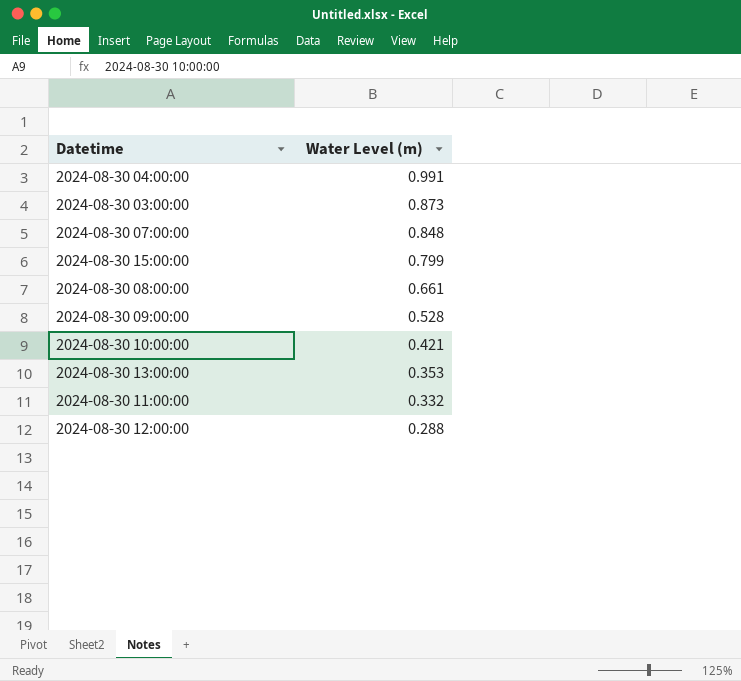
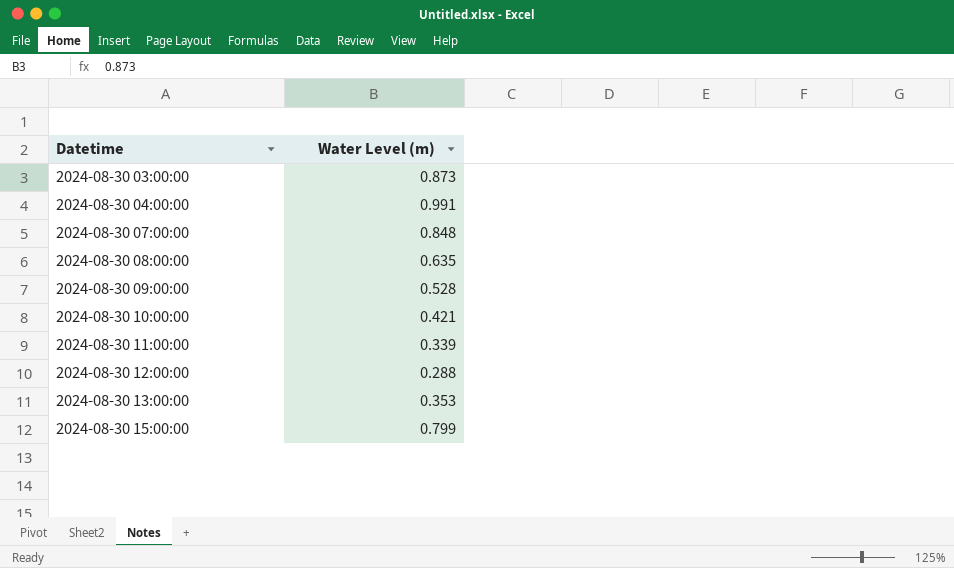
row order: Water Level (m) descending -> Datetime ascending
2024-08-30 08:00:00 | Water Level (m): 0.661 -> 0.635
2024-08-30 11:00:00 | Water Level (m): 0.332 -> 0.339

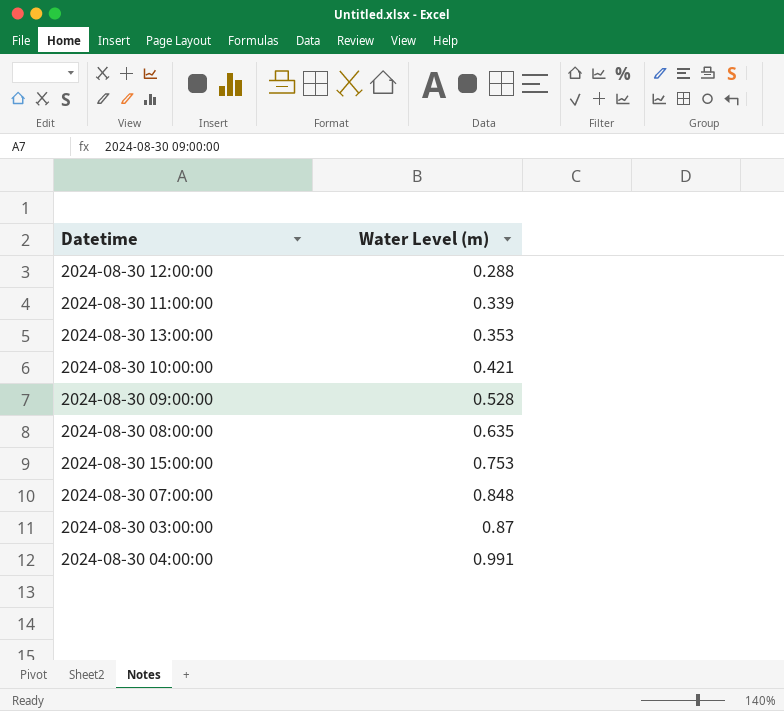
row order: Datetime ascending -> Water Level (m) ascending
2024-08-30 15:00:00 | Water Level (m): 0.799 -> 0.753
2024-08-30 03:00:00 | Water Level (m): 0.873 -> 0.87

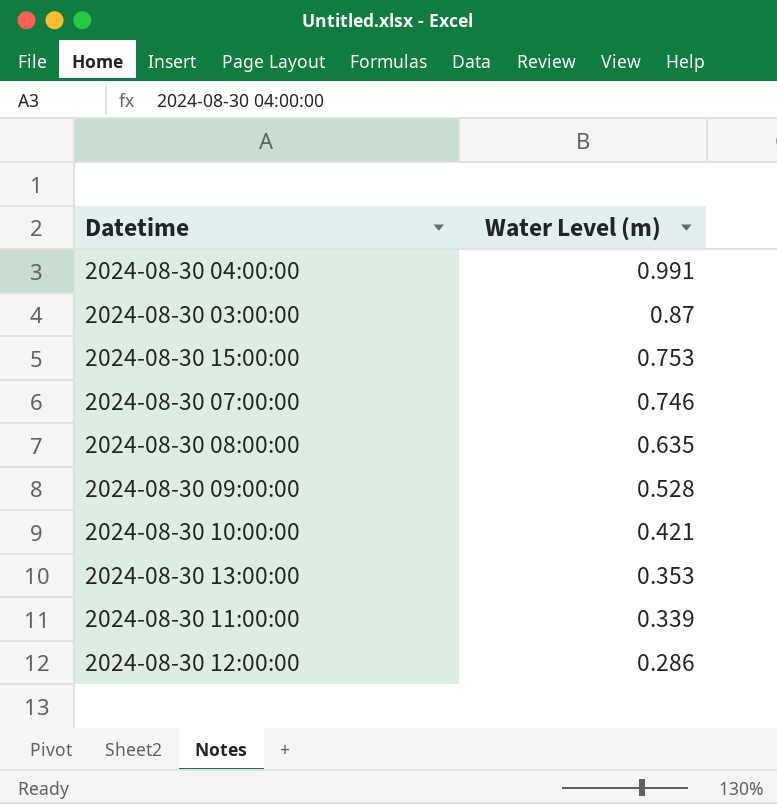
row order: Water Level (m) ascending -> Water Level (m) descending
2024-08-30 07:00:00 | Water Level (m): 0.848 -> 0.746
2024-08-30 12:00:00 | Water Level (m): 0.288 -> 0.286

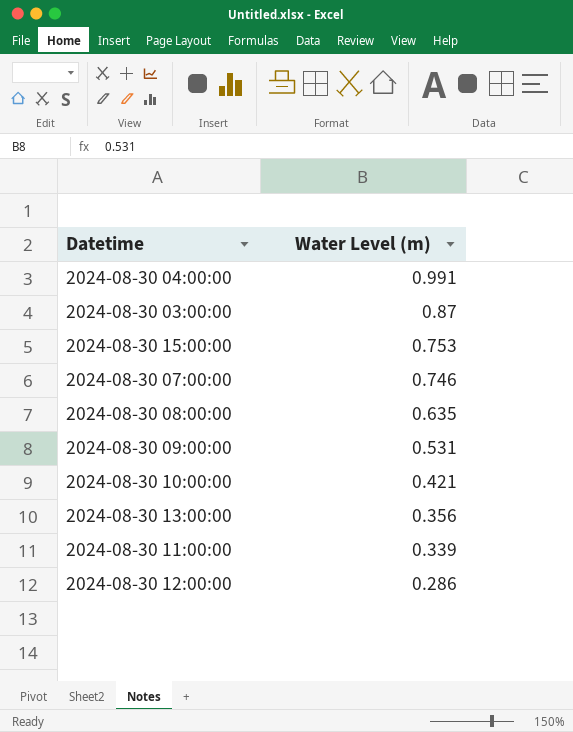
2024-08-30 09:00:00 | Water Level (m): 0.528 -> 0.531
2024-08-30 13:00:00 | Water Level (m): 0.353 -> 0.356

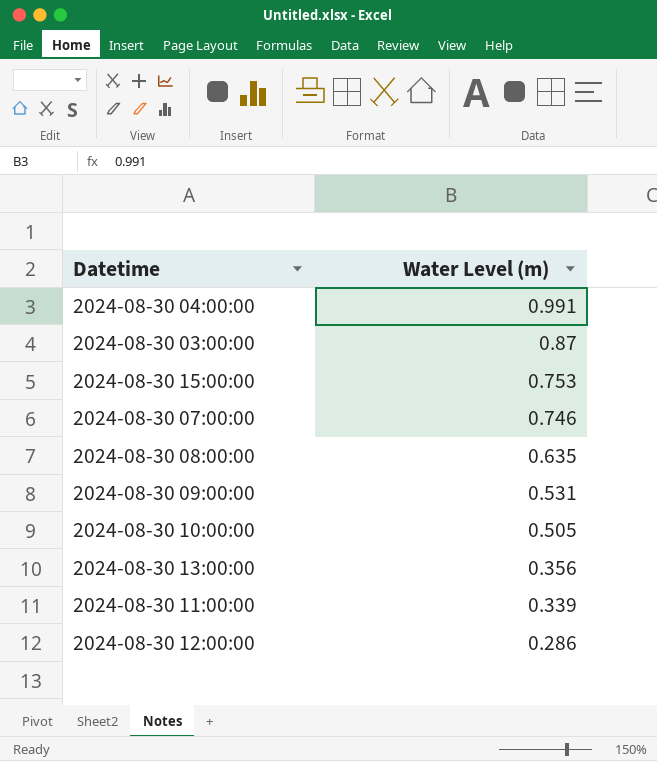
2024-08-30 10:00:00 | Water Level (m): 0.421 -> 0.505

